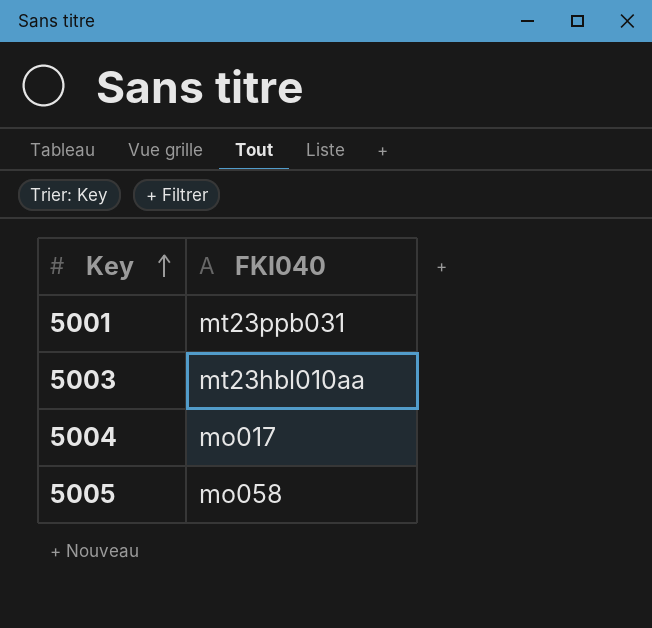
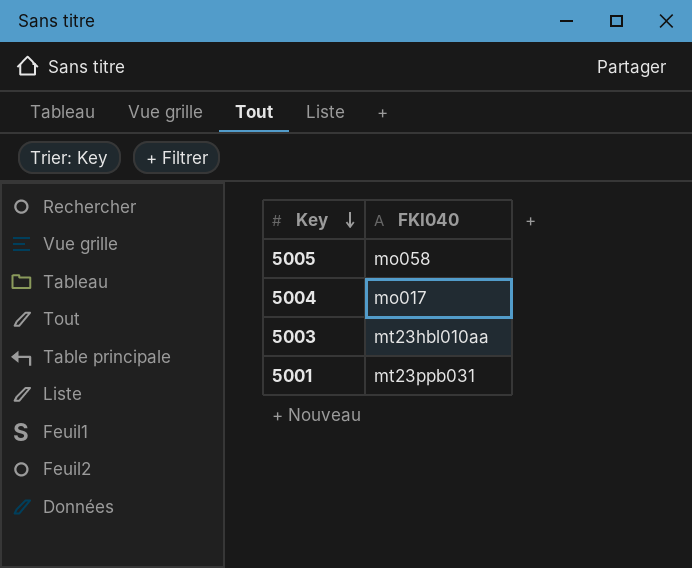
row order: Key ascending -> Key descending

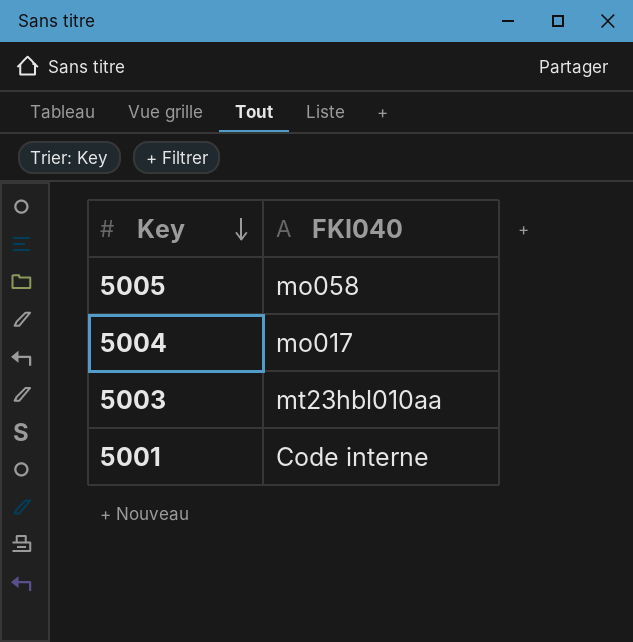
5001 | FKI040: mt23ppb031 -> Code interne

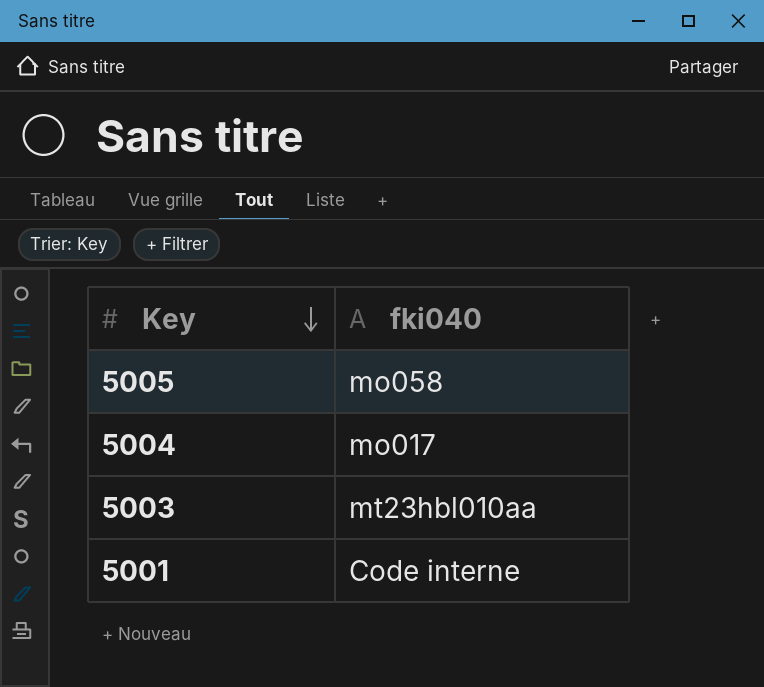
column name: FKI040 -> fki040

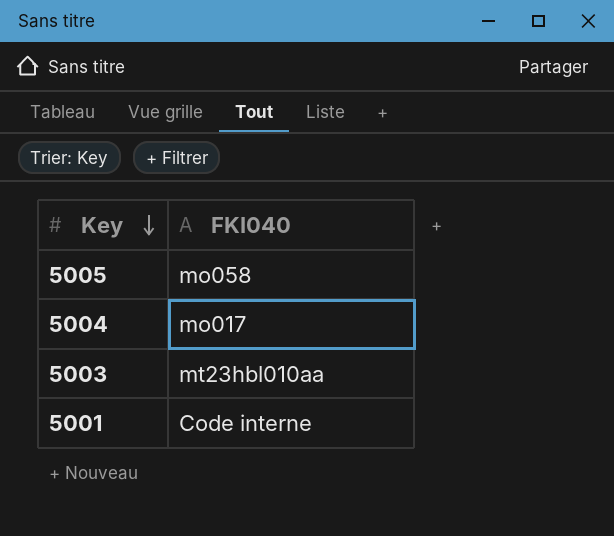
column name: fki040 -> FKI040

